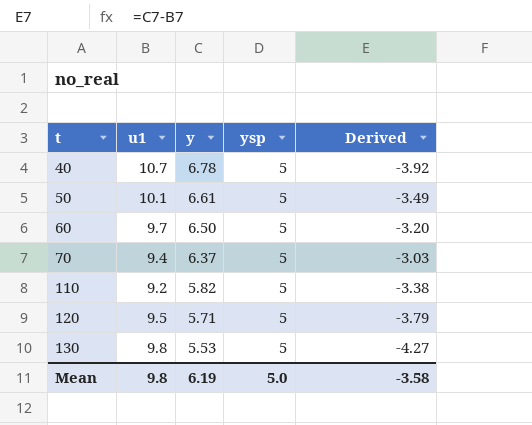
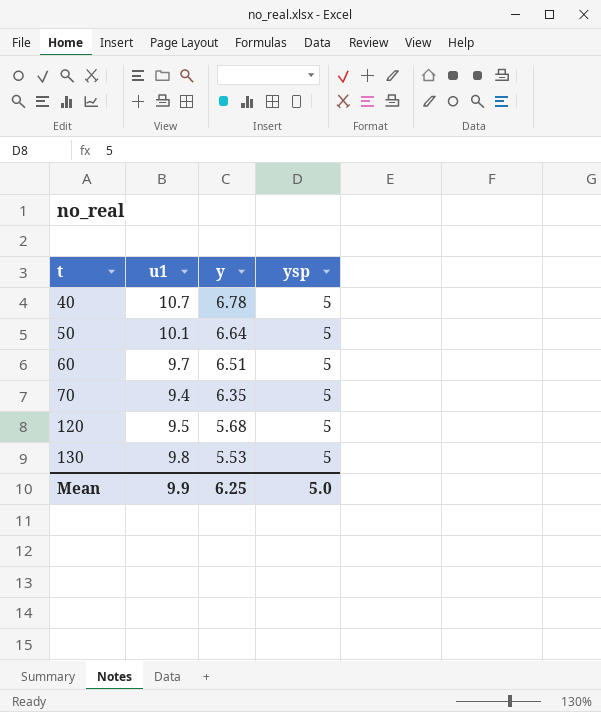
column Derived | formula: [y] - [u1] -> none
row 110: 9.2 | 5.82 | 5 | -3.38 -> none
50 | y: 6.61 -> 6.64
60 | y: 6.50 -> 6.51
70 | y: 6.37 -> 6.35
120 | y: 5.71 -> 5.68
Mean | u1: 9.8 -> 9.9
Mean | y: 6.19 -> 6.25

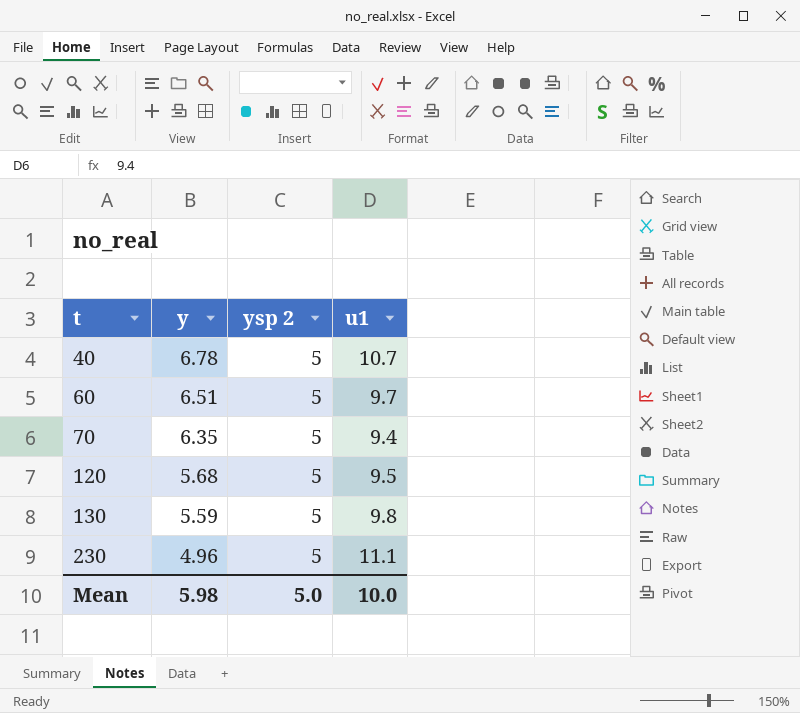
column name: ysp -> ysp 2
column u1 | position: 2 -> 4
row 50: 10.1 | 6.64 | 5 -> none
130 | y: 5.53 -> 5.59
row 230: none -> 4.96 | 5 | 11.1
Mean | y: 6.25 -> 5.98
Mean | u1: 9.9 -> 10.0

